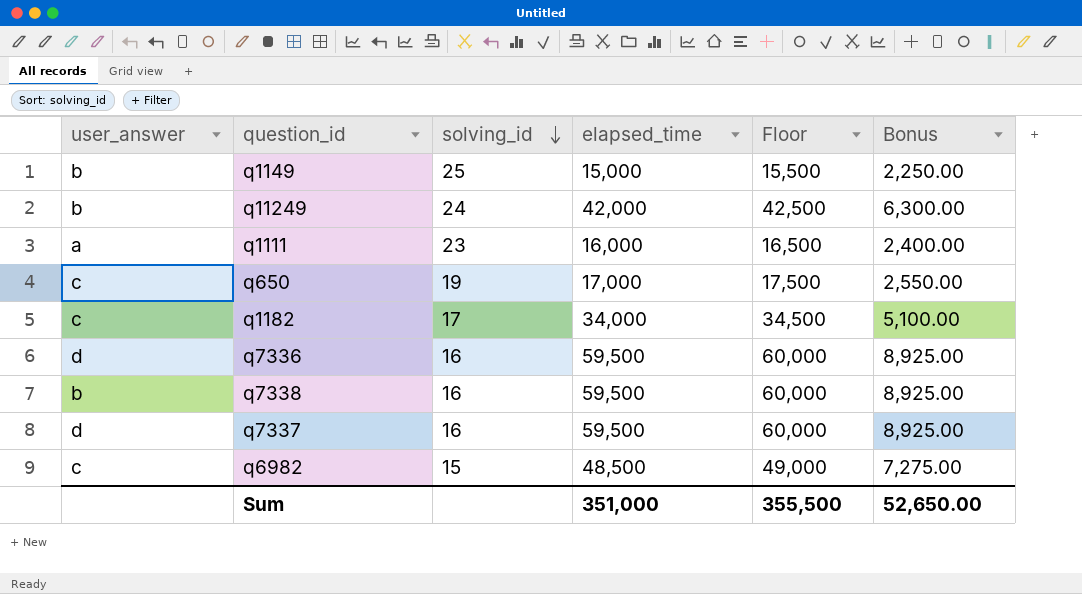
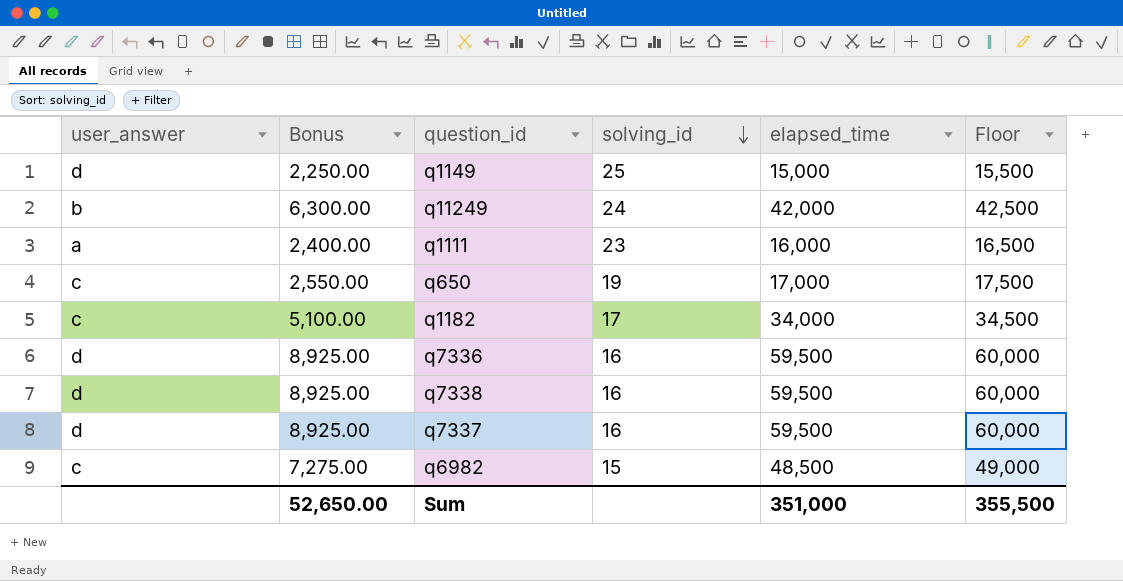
column Bonus | position: 6 -> 2
q1149 | user_answer: b -> d
q7338 | user_answer: b -> d

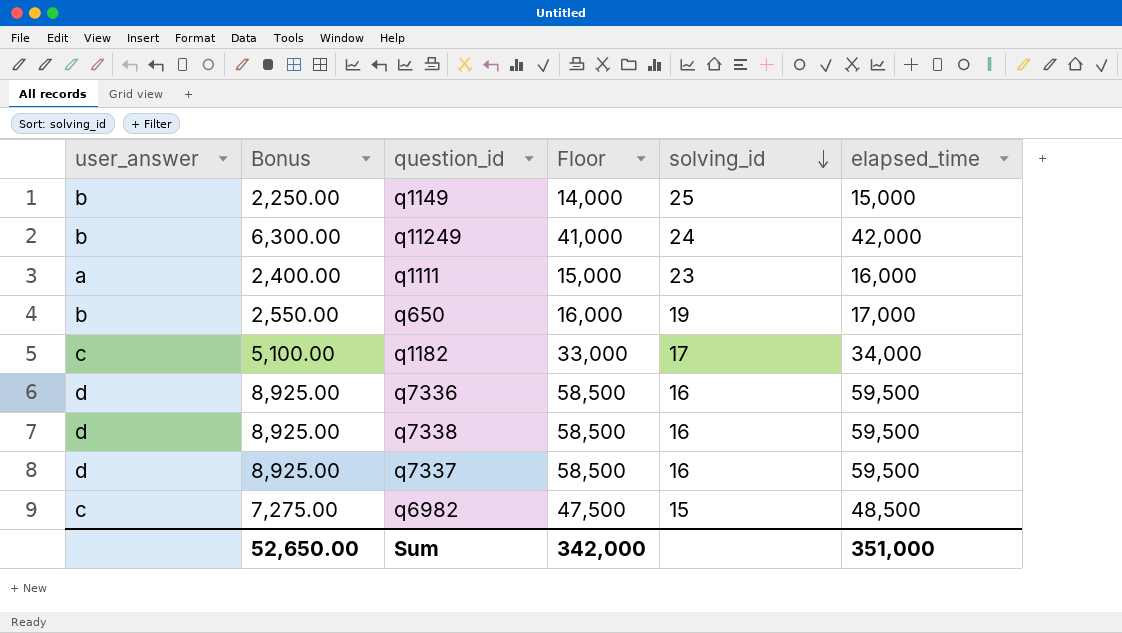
column Floor | formula: [elapsed_time] + 500 -> [elapsed_time] - 1000
column Floor | position: 6 -> 4
q1149 | user_answer: d -> b
q650 | user_answer: c -> b
Sum | Floor: 355,500 -> 342,000

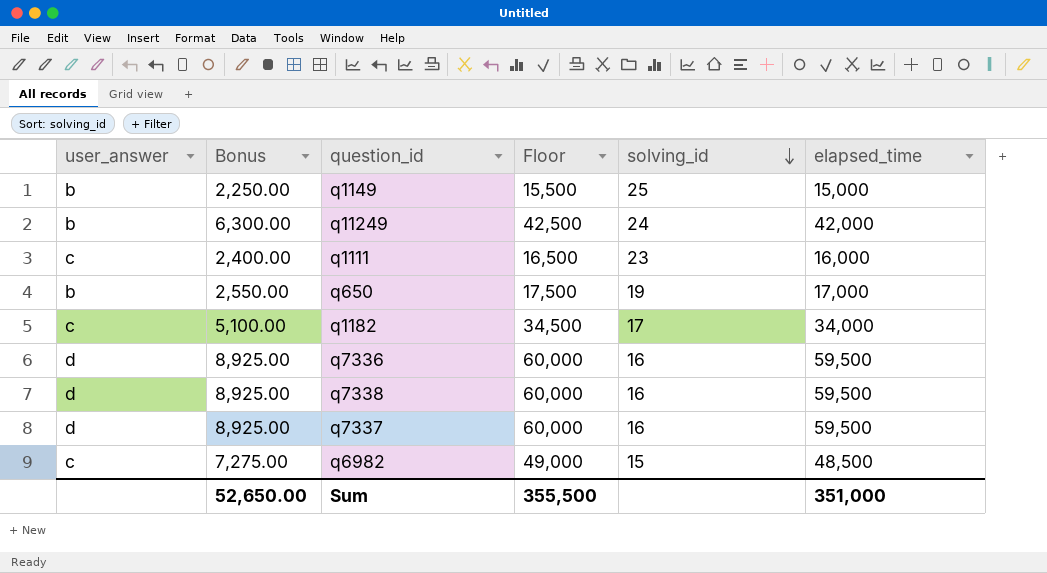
column Floor | formula: [elapsed_time] - 1000 -> [elapsed_time] + 500
q1111 | user_answer: a -> c
Sum | Floor: 342,000 -> 355,500

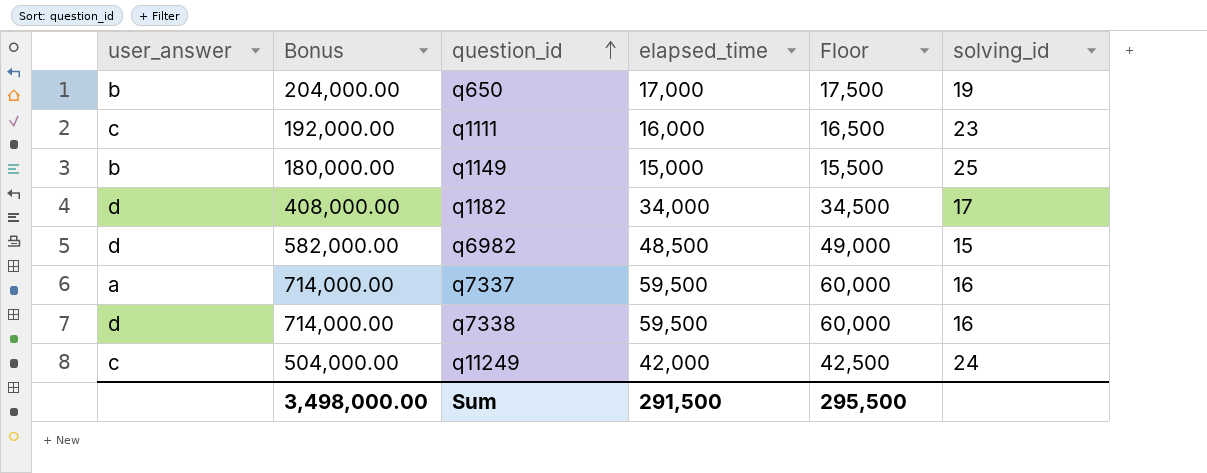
row order: solving_id descending -> question_id ascending
column Bonus | formula: [elapsed_time] * 0.15 -> [elapsed_time] * 12
column elapsed_time | position: 6 -> 4
row q7336: d | 8,925.00 | 60,000 | 16 | 59,500 -> none
q1182 | user_answer: c -> d
q6982 | user_answer: c -> d
q7337 | user_answer: d -> a
q11249 | user_answer: b -> c
Sum | Bonus: 52,650.00 -> 3,498,000.00
Sum | elapsed_time: 351,000 -> 291,500
Sum | Floor: 355,500 -> 295,500

